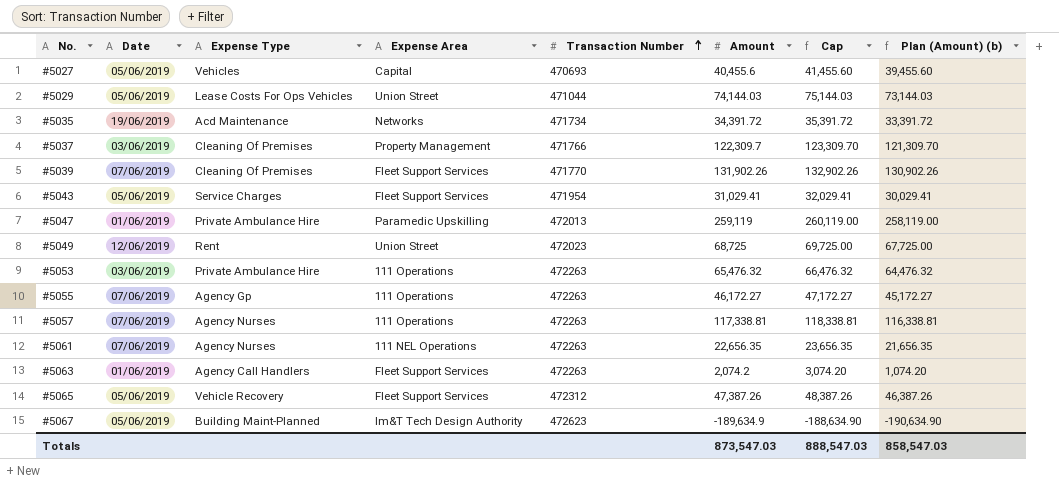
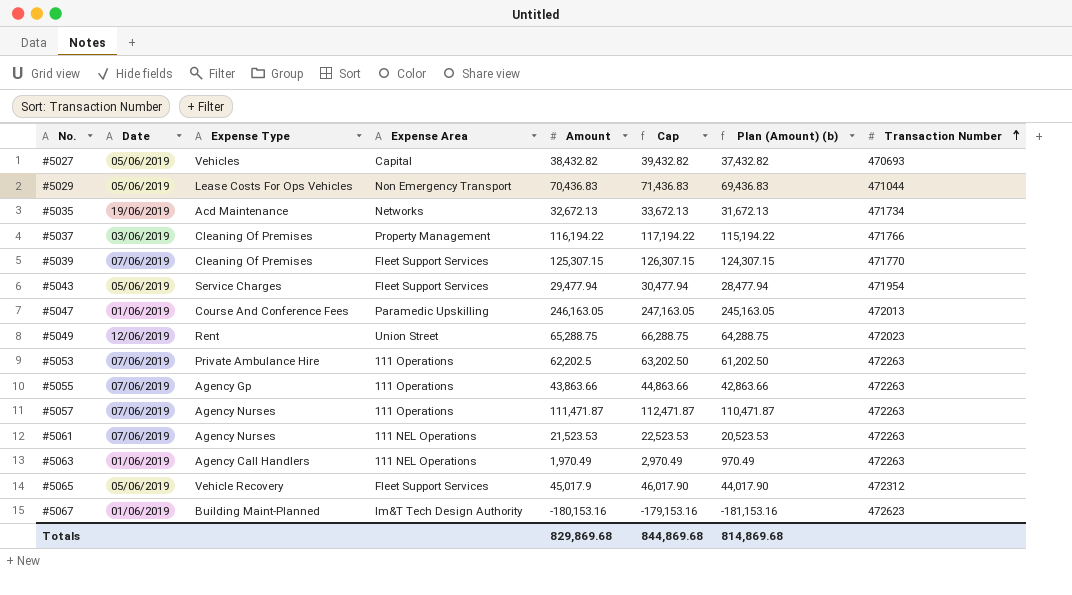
column Transaction Number | position: 5 -> 8
#5027 | Amount: 40,455.6 -> 38,432.82
#5027 | Cap: 41,455.60 -> 39,432.82
#5027 | Plan (Amount) (b): 39,455.60 -> 37,432.82
#5029 | Expense Area: Union Street -> Non Emergency Transport
#5029 | Amount: 74,144.03 -> 70,436.83
#5029 | Cap: 75,144.03 -> 71,436.83
#5029 | Plan (Amount) (b): 73,144.03 -> 69,436.83
#5035 | Amount: 34,391.72 -> 32,672.13
#5035 | Cap: 35,391.72 -> 33,672.13
#5035 | Plan (Amount) (b): 33,391.72 -> 31,672.13
#5037 | Amount: 122,309.7 -> 116,194.22
#5037 | Cap: 123,309.70 -> 117,194.22
#5037 | Plan (Amount) (b): 121,309.70 -> 115,194.22
#5039 | Amount: 131,902.26 -> 125,307.15
#5039 | Cap: 132,902.26 -> 126,307.15
#5039 | Plan (Amount) (b): 130,902.26 -> 124,307.15
#5043 | Amount: 31,029.41 -> 29,477.94
#5043 | Cap: 32,029.41 -> 30,477.94
#5043 | Plan (Amount) (b): 30,029.41 -> 28,477.94
#5047 | Expense Type: Private Ambulance Hire -> Course And Conference Fees
#5047 | Amount: 259,119 -> 246,163.05
#5047 | Cap: 260,119.00 -> 247,163.05
#5047 | Plan (Amount) (b): 258,119.00 -> 245,163.05
#5049 | Amount: 68,725 -> 65,288.75
#5049 | Cap: 69,725.00 -> 66,288.75
#5049 | Plan (Amount) (b): 67,725.00 -> 64,288.75
#5053 | Date: 03/06/2019 -> 07/06/2019
#5053 | Amount: 65,476.32 -> 62,202.5
#5053 | Cap: 66,476.32 -> 63,202.50
#5053 | Plan (Amount) (b): 64,476.32 -> 61,202.50
#5055 | Amount: 46,172.27 -> 43,863.66
#5055 | Cap: 47,172.27 -> 44,863.66
#5055 | Plan (Amount) (b): 45,172.27 -> 42,863.66
#5057 | Amount: 117,338.81 -> 111,471.87
#5057 | Cap: 118,338.81 -> 112,471.87
#5057 | Plan (Amount) (b): 116,338.81 -> 110,471.87
#5061 | Amount: 22,656.35 -> 21,523.53
#5061 | Cap: 23,656.35 -> 22,523.53
#5061 | Plan (Amount) (b): 21,656.35 -> 20,523.53
#5063 | Expense Area: Fleet Support Services -> 111 NEL Operations
#5063 | Amount: 2,074.2 -> 1,970.49
#5063 | Cap: 3,074.20 -> 2,970.49
#5063 | Plan (Amount) (b): 1,074.20 -> 970.49
#5065 | Amount: 47,387.26 -> 45,017.9
#5065 | Cap: 48,387.26 -> 46,017.90
#5065 | Plan (Amount) (b): 46,387.26 -> 44,017.90
#5067 | Date: 05/06/2019 -> 01/06/2019
#5067 | Amount: -189,634.9 -> -180,153.16
#5067 | Cap: -188,634.90 -> -179,153.16
#5067 | Plan (Amount) (b): -190,634.90 -> -181,153.16
Totals | Amount: 873,547.03 -> 829,869.68
Totals | Cap: 888,547.03 -> 844,869.68
Totals | Plan (Amount) (b): 858,547.03 -> 814,869.68

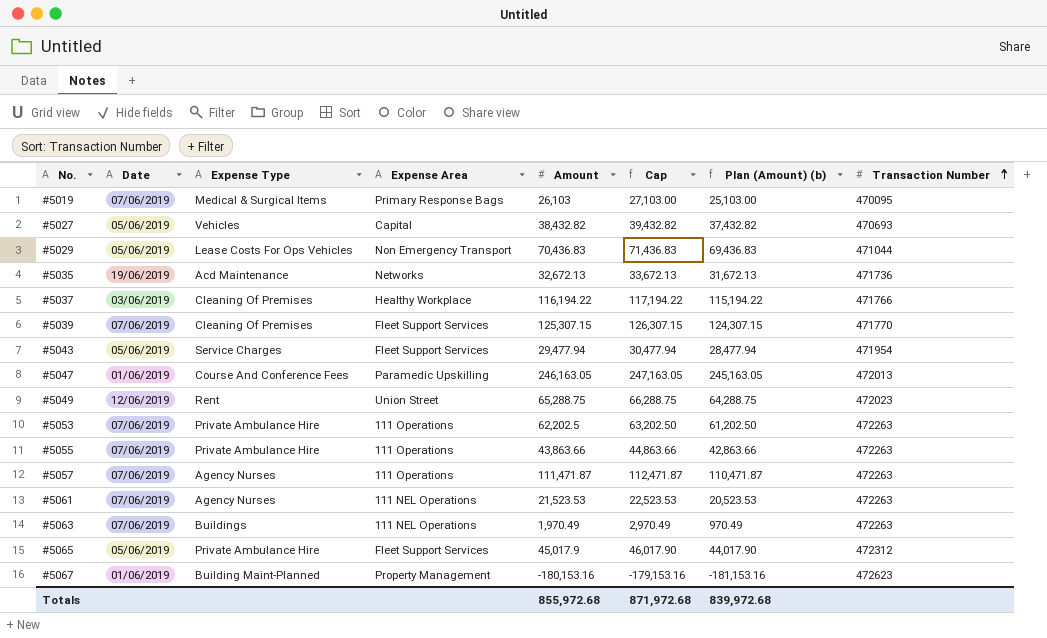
row #5019: none -> 07/06/2019 | Medical & Surgical Items | Primary Response Bags | 26,103 | 27,103.00 | 25,103.00 | 470095
#5035 | Transaction Number: 471734 -> 471736
#5037 | Expense Area: Property Management -> Healthy Workplace
#5055 | Expense Type: Agency Gp -> Private Ambulance Hire
#5063 | Date: 01/06/2019 -> 07/06/2019
#5063 | Expense Type: Agency Call Handlers -> Buildings
#5065 | Expense Type: Vehicle Recovery -> Private Ambulance Hire
#5067 | Expense Area: Im&T Tech Design Authority -> Property Management
Totals | Amount: 829,869.68 -> 855,972.68
Totals | Cap: 844,869.68 -> 871,972.68
Totals | Plan (Amount) (b): 814,869.68 -> 839,972.68

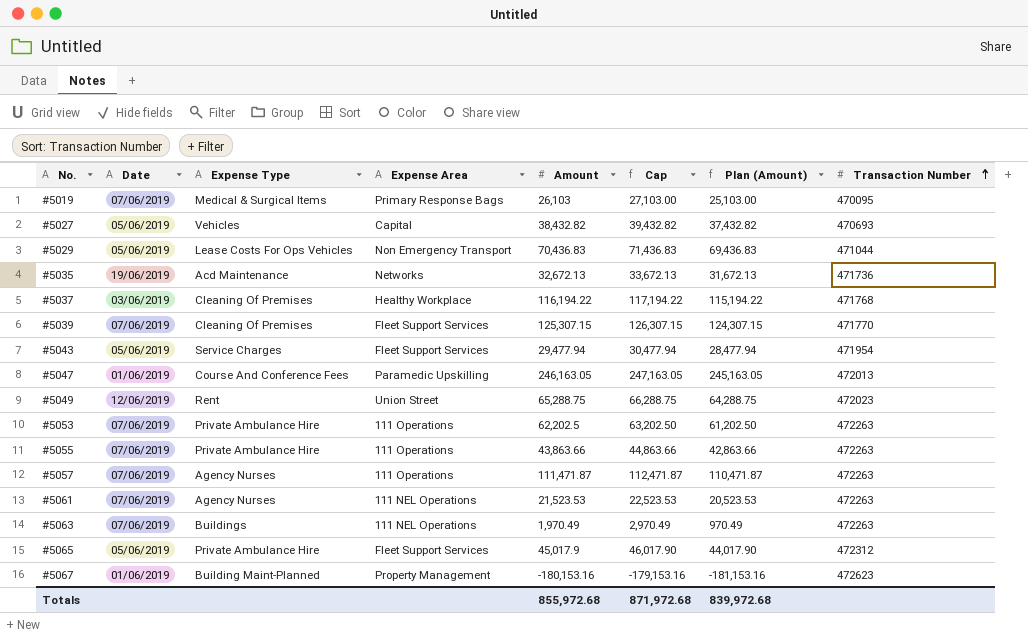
column name: Plan (Amount) (b) -> Plan (Amount)
#5037 | Transaction Number: 471766 -> 471768

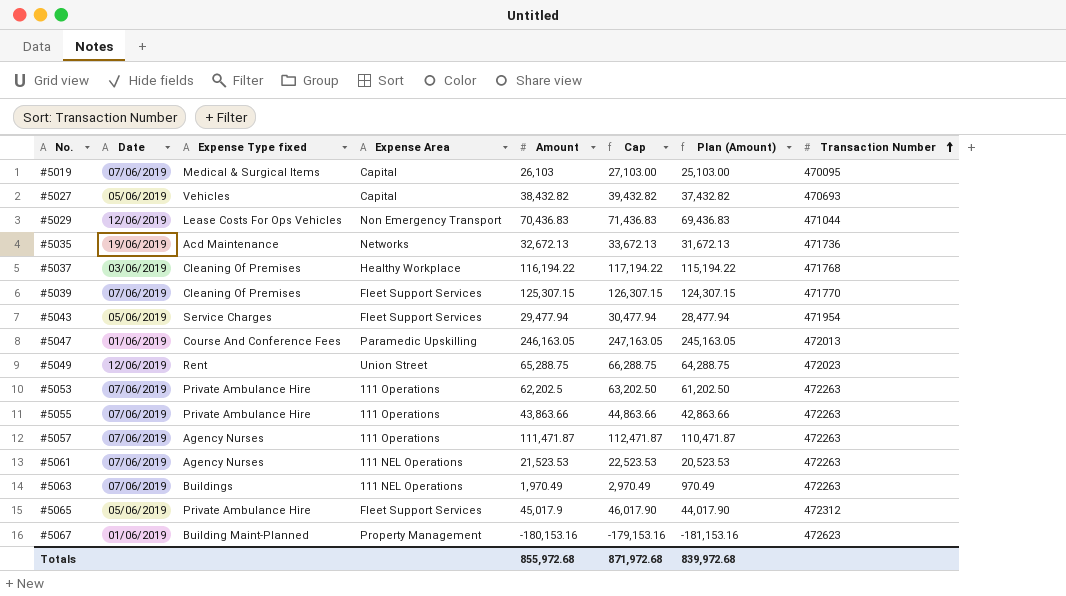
column name: Expense Type -> Expense Type fixed
#5019 | Expense Area: Primary Response Bags -> Capital
#5029 | Date: 05/06/2019 -> 12/06/2019

